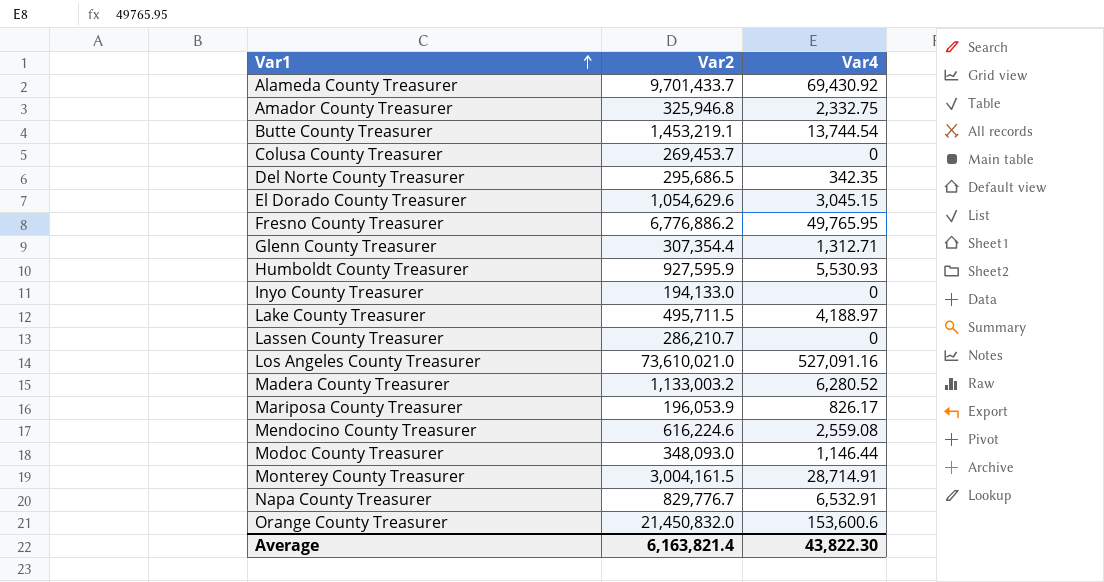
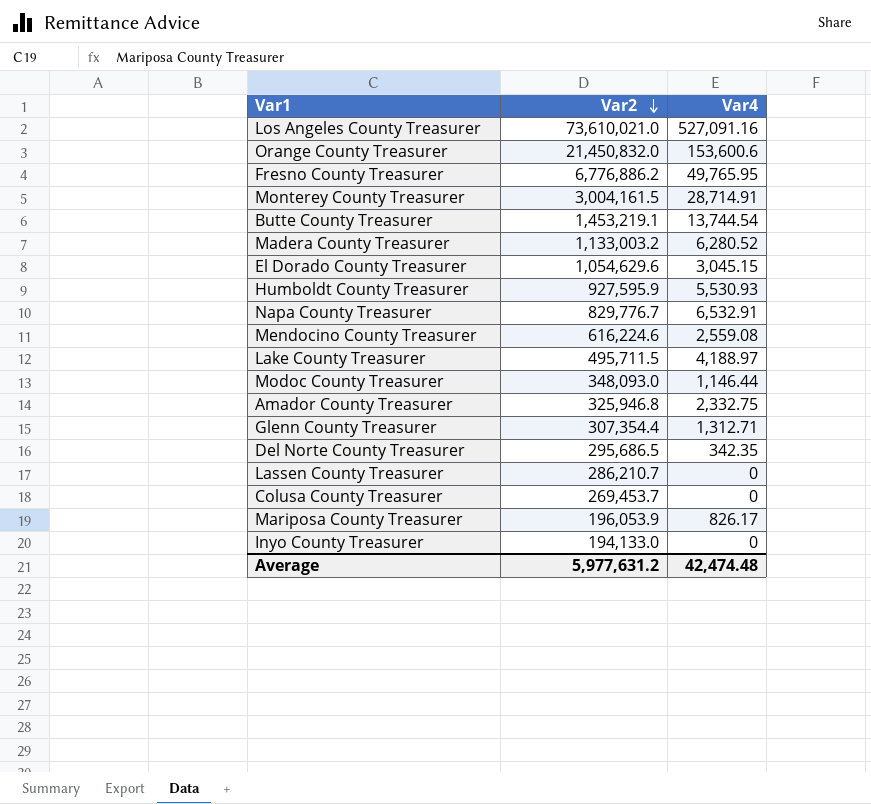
row order: Var1 ascending -> Var2 descending
row Alameda County Treasurer: 9,701,433.7 | 69,430.92 -> none
Average | Var2: 6,163,821.4 -> 5,977,631.2
Average | Var4: 43,822.30 -> 42,474.48

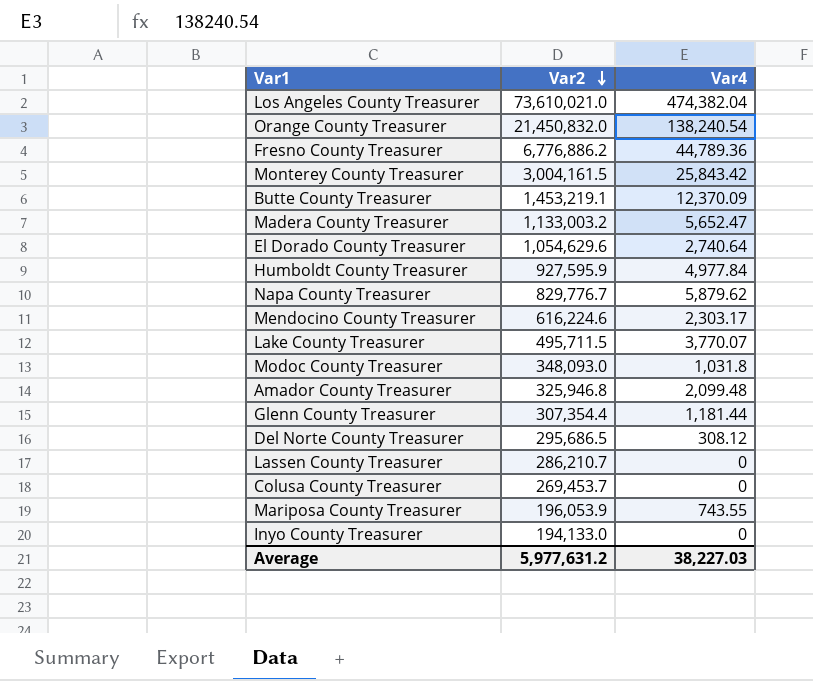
Los Angeles County Treasurer | Var4: 527,091.16 -> 474,382.04
Orange County Treasurer | Var4: 153,600.6 -> 138,240.54
Fresno County Treasurer | Var4: 49,765.95 -> 44,789.36
Monterey County Treasurer | Var4: 28,714.91 -> 25,843.42
Butte County Treasurer | Var4: 13,744.54 -> 12,370.09
Madera County Treasurer | Var4: 6,280.52 -> 5,652.47
El Dorado County Treasurer | Var4: 3,045.15 -> 2,740.64
Humboldt County Treasurer | Var4: 5,530.93 -> 4,977.84
Napa County Treasurer | Var4: 6,532.91 -> 5,879.62
Mendocino County Treasurer | Var4: 2,559.08 -> 2,303.17
Lake County Treasurer | Var4: 4,188.97 -> 3,770.07
Modoc County Treasurer | Var4: 1,146.44 -> 1,031.8
Amador County Treasurer | Var4: 2,332.75 -> 2,099.48
Glenn County Treasurer | Var4: 1,312.71 -> 1,181.44
Del Norte County Treasurer | Var4: 342.35 -> 308.12
Mariposa County Treasurer | Var4: 826.17 -> 743.55
Average | Var4: 42,474.48 -> 38,227.03

